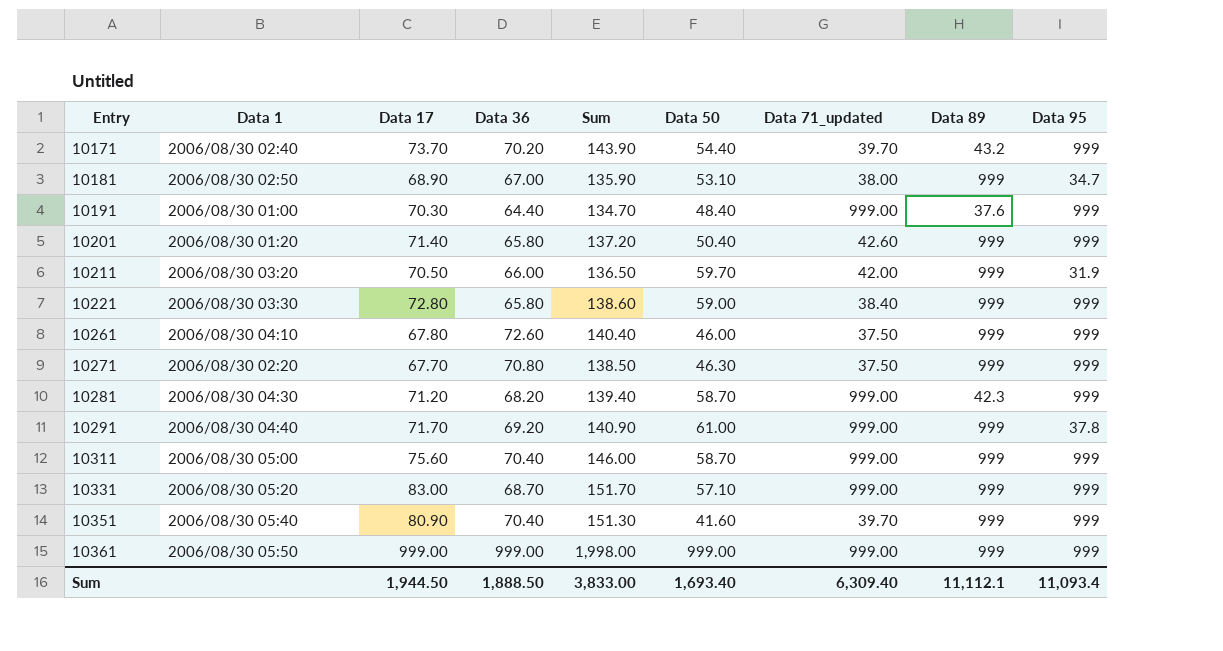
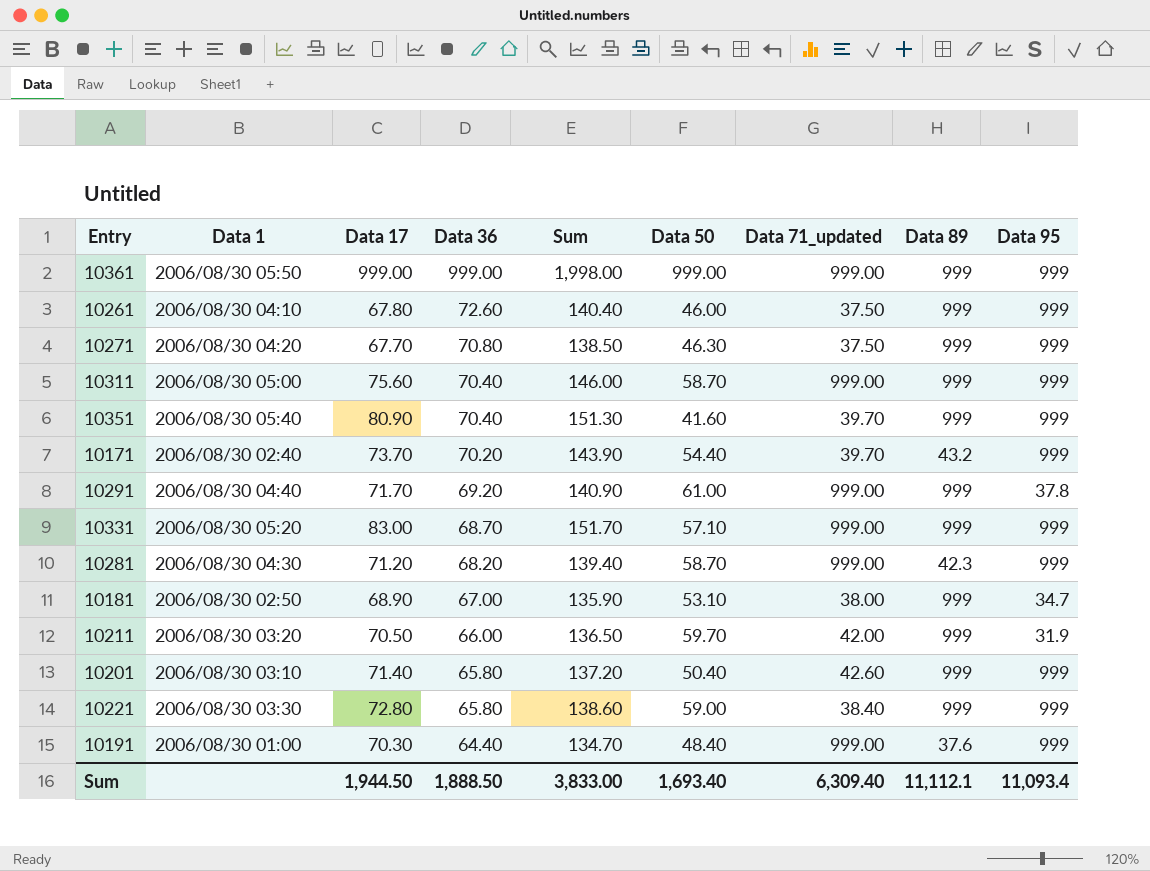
row order: Entry ascending -> Data 36 descending
10271 | Data 1: 2006/08/30 02:20 -> 2006/08/30 04:20
10201 | Data 1: 2006/08/30 01:20 -> 2006/08/30 03:10

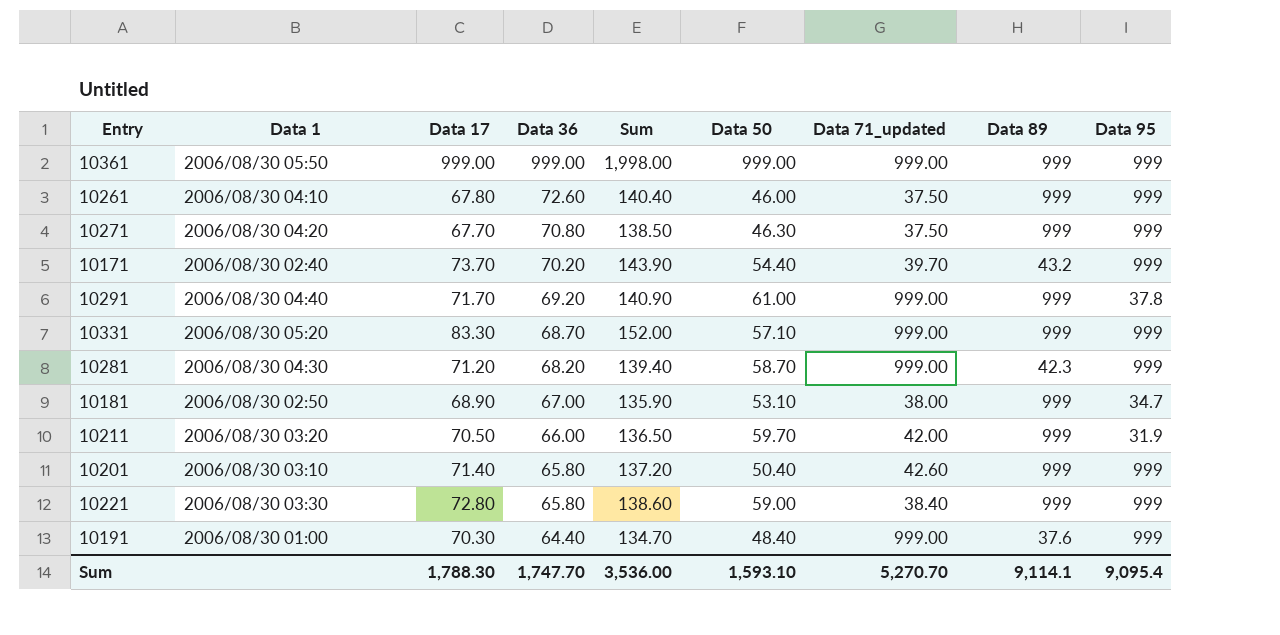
row 10311: 2006/08/30 05:00 | 75.60 | 70.40 | 146.00 | 58.70 | 999.00 | 999 | 999 -> none
row 10351: 2006/08/30 05:40 | 80.90 | 70.40 | 151.30 | 41.60 | 39.70 | 999 | 999 -> none
10331 | Data 17: 83.00 -> 83.30
10331 | Sum: 151.70 -> 152.00
Sum | Data 17: 1,944.50 -> 1,788.30
Sum | Data 36: 1,888.50 -> 1,747.70
Sum | Sum: 3,833.00 -> 3,536.00
Sum | Data 50: 1,693.40 -> 1,593.10
Sum | Data 71_updated: 6,309.40 -> 5,270.70
Sum | Data 89: 11,112.1 -> 9,114.1
Sum | Data 95: 11,093.4 -> 9,095.4

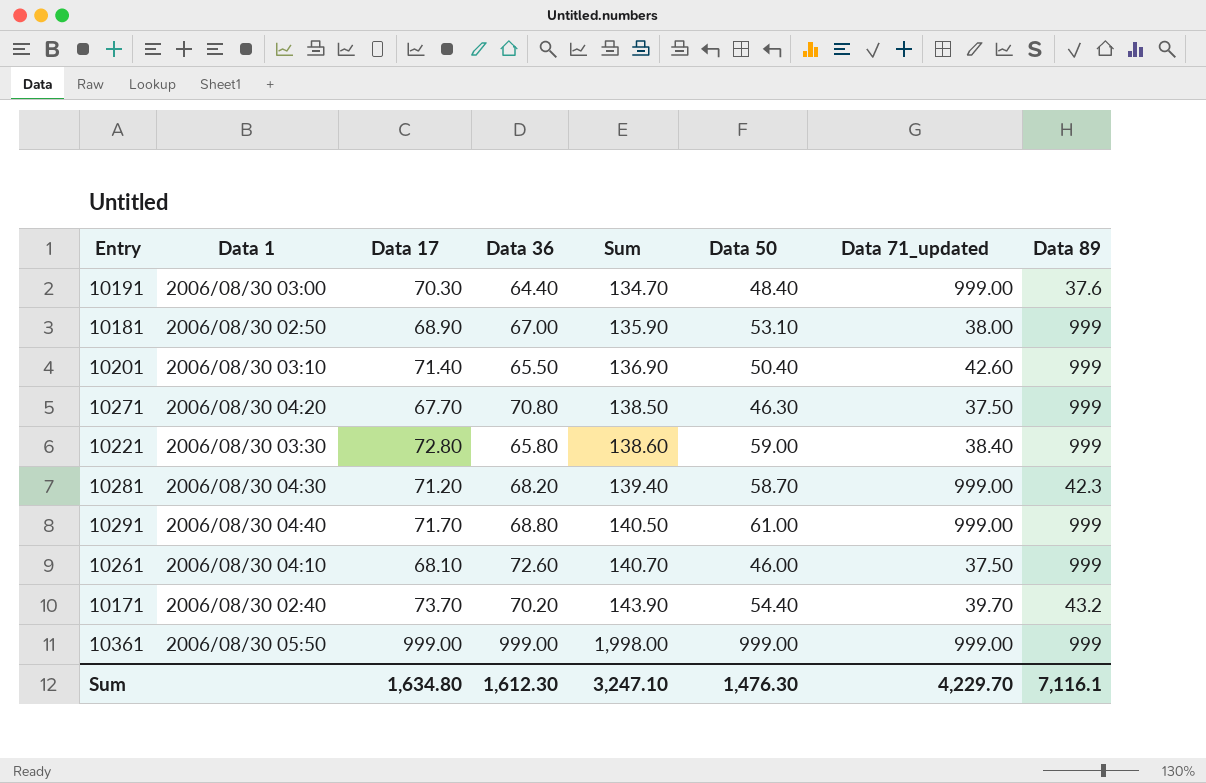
row order: Data 36 descending -> Sum ascending
column Data 95 | position: 9 -> none
row 10331: 2006/08/30 05:20 | 83.30 | 68.70 | 152.00 | 57.10 | 999.00 | 999 | 999 -> none
row 10211: 2006/08/30 03:20 | 70.50 | 66.00 | 136.50 | 59.70 | 42.00 | 999 | 31.9 -> none
10191 | Data 1: 2006/08/30 01:00 -> 2006/08/30 03:00
10201 | Data 36: 65.80 -> 65.50
10201 | Sum: 137.20 -> 136.90
10291 | Data 36: 69.20 -> 68.80
10291 | Sum: 140.90 -> 140.50
10261 | Data 17: 67.80 -> 68.10
10261 | Sum: 140.40 -> 140.70
Sum | Data 17: 1,788.30 -> 1,634.80
Sum | Data 36: 1,747.70 -> 1,612.30
Sum | Sum: 3,536.00 -> 3,247.10
Sum | Data 50: 1,593.10 -> 1,476.30
Sum | Data 71_updated: 5,270.70 -> 4,229.70
Sum | Data 89: 9,114.1 -> 7,116.1

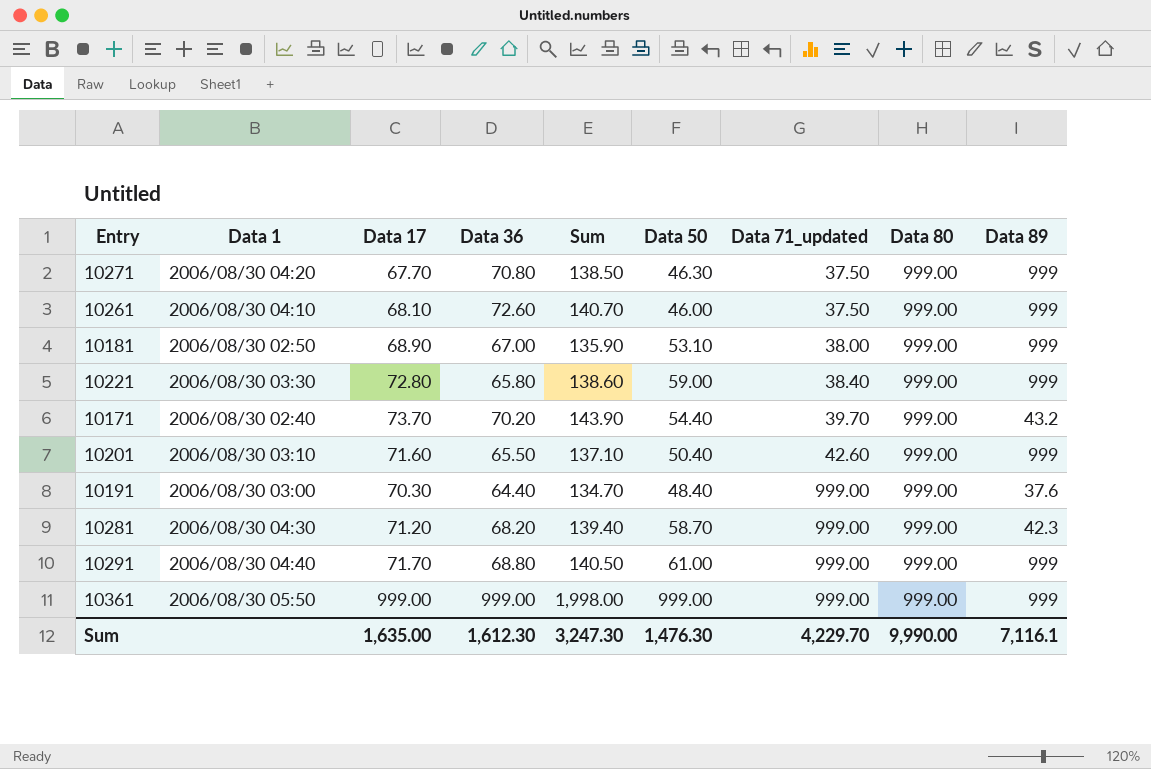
row order: Sum ascending -> Data 71_updated ascending
column Data 80 | position: none -> 8
10201 | Data 17: 71.40 -> 71.60
10201 | Sum: 136.90 -> 137.10
Sum | Data 17: 1,634.80 -> 1,635.00
Sum | Sum: 3,247.10 -> 3,247.30

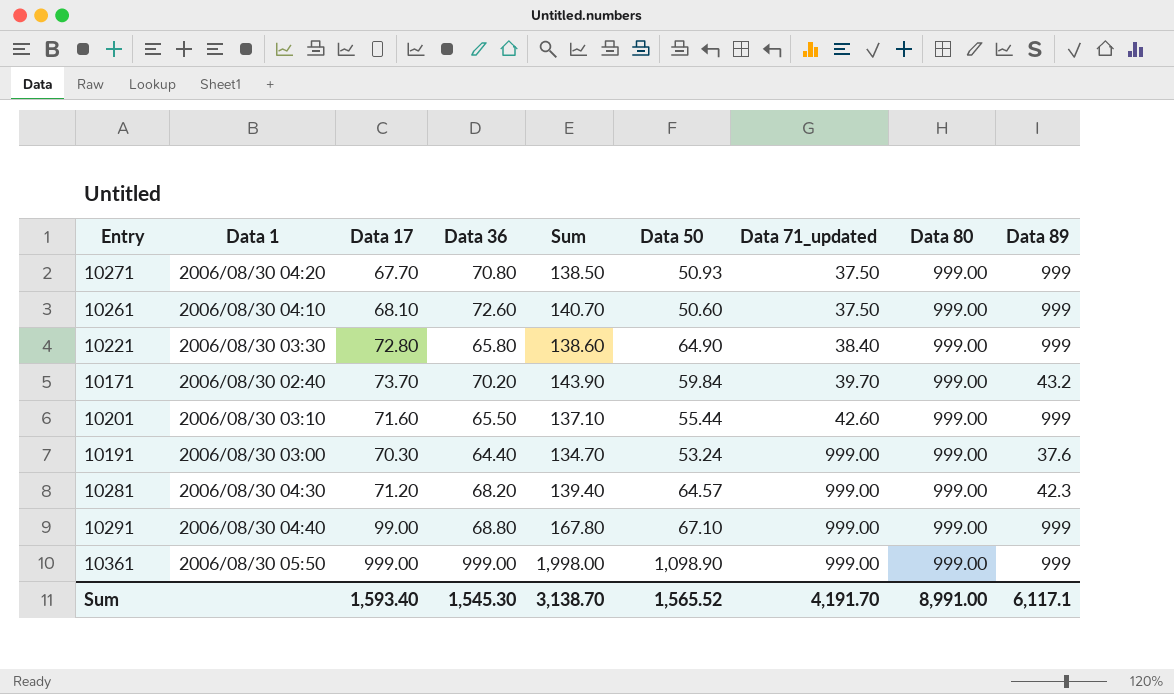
row 10181: 2006/08/30 02:50 | 68.90 | 67.00 | 135.90 | 53.10 | 38.00 | 999.00 | 999 -> none
10271 | Data 50: 46.30 -> 50.93
10261 | Data 50: 46.00 -> 50.60
10221 | Data 50: 59.00 -> 64.90
10171 | Data 50: 54.40 -> 59.84
10201 | Data 50: 50.40 -> 55.44
10191 | Data 50: 48.40 -> 53.24
10281 | Data 50: 58.70 -> 64.57
10291 | Data 17: 71.70 -> 99.00
10291 | Sum: 140.50 -> 167.80
10291 | Data 50: 61.00 -> 67.10
10361 | Data 50: 999.00 -> 1,098.90
Sum | Data 17: 1,635.00 -> 1,593.40
Sum | Data 36: 1,612.30 -> 1,545.30
Sum | Sum: 3,247.30 -> 3,138.70
Sum | Data 50: 1,476.30 -> 1,565.52
Sum | Data 71_updated: 4,229.70 -> 4,191.70
Sum | Data 80: 9,990.00 -> 8,991.00
Sum | Data 89: 7,116.1 -> 6,117.1

